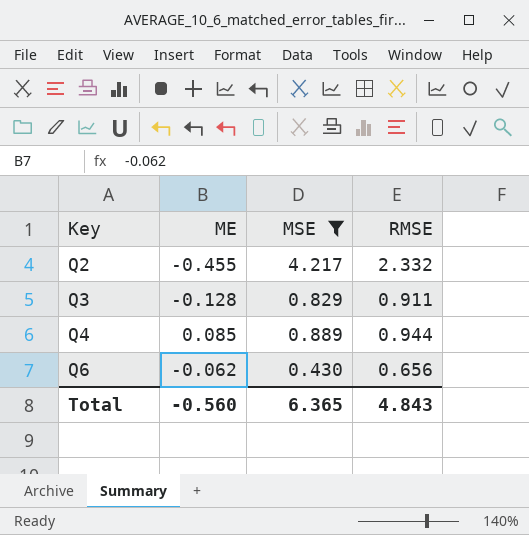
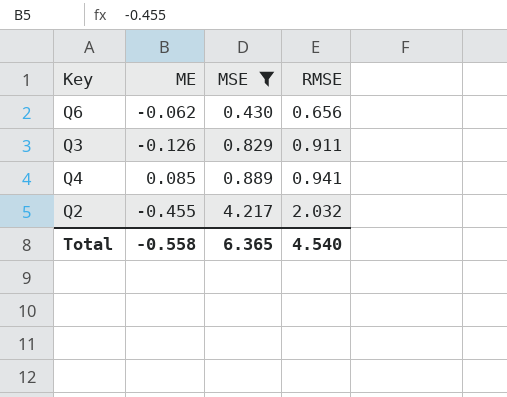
row order: Key ascending -> MSE ascending
Q3 | ME: -0.128 -> -0.126
Q4 | RMSE: 0.944 -> 0.941
Q2 | RMSE: 2.332 -> 2.032
Total | ME: -0.560 -> -0.558
Total | RMSE: 4.843 -> 4.540

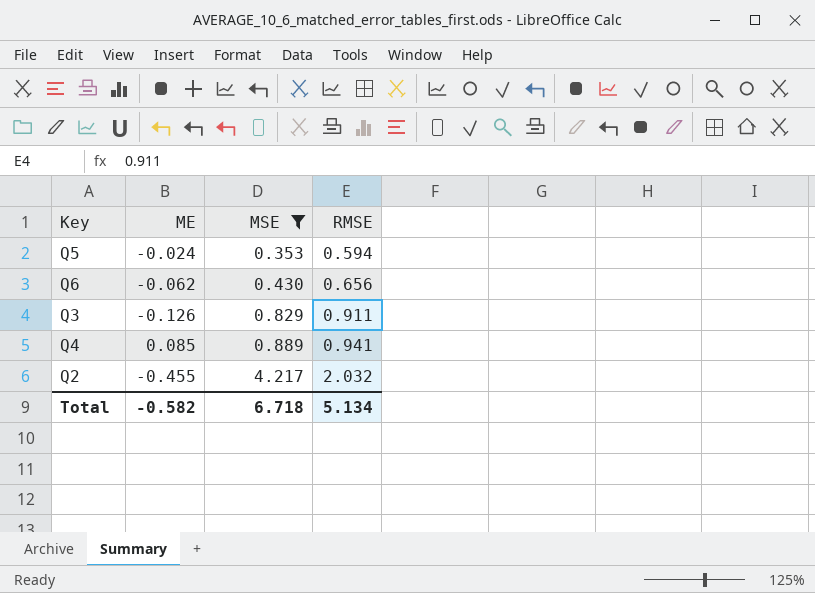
row Q5: none -> -0.024 | 0.353 | 0.594
Total | ME: -0.558 -> -0.582
Total | MSE: 6.365 -> 6.718
Total | RMSE: 4.540 -> 5.134

